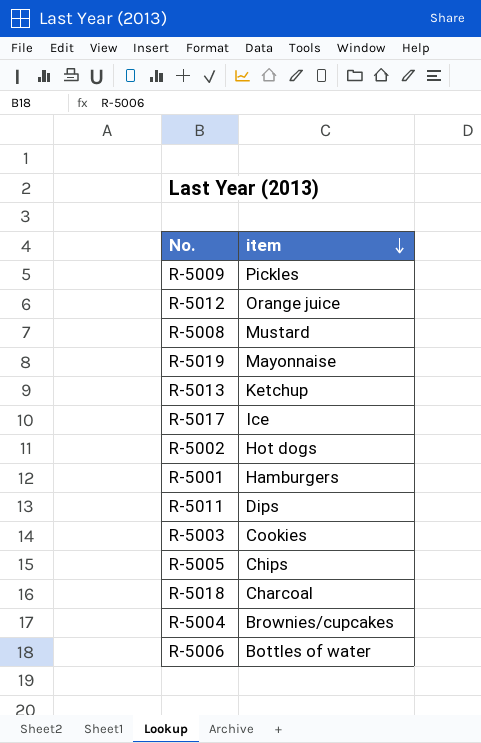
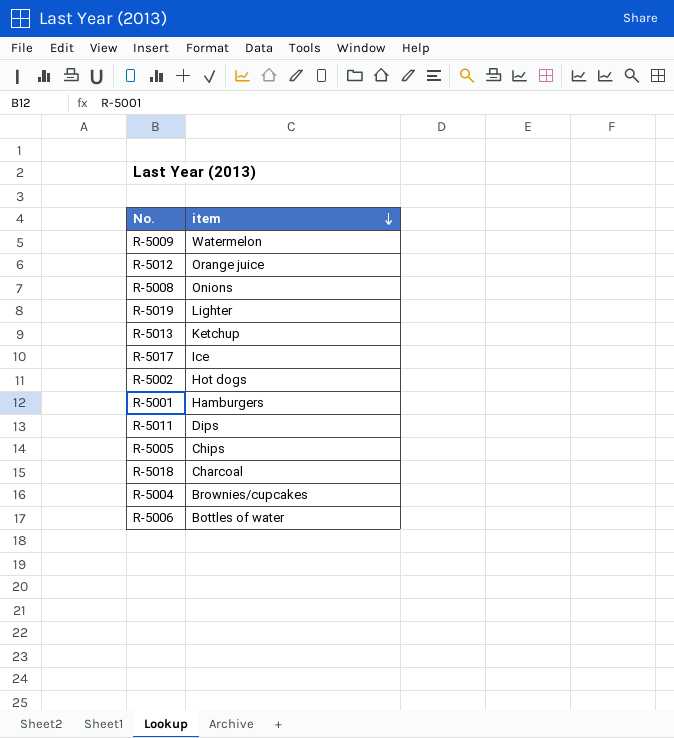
row R-5003: Cookies -> none
R-5009 | item: Pickles -> Watermelon
R-5008 | item: Mustard -> Onions
R-5019 | item: Mayonnaise -> Lighter

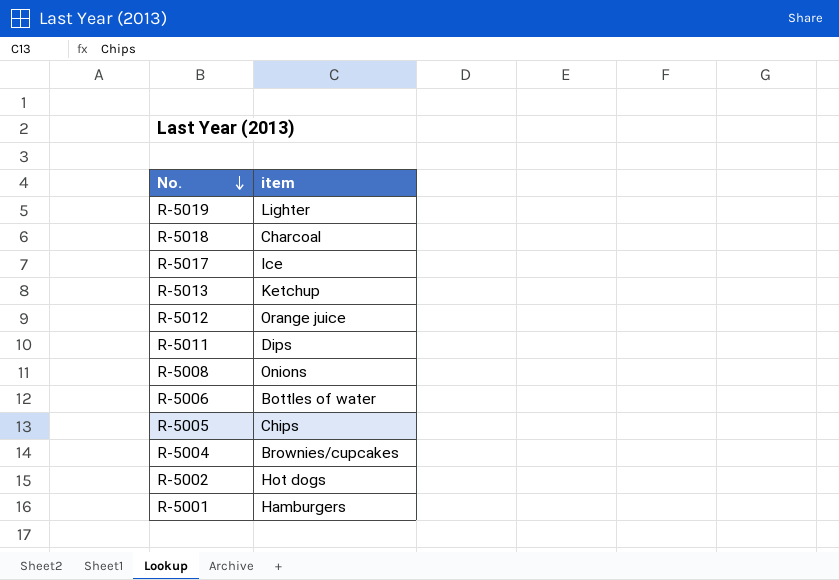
row order: item descending -> No. descending
row R-5009: Watermelon -> none

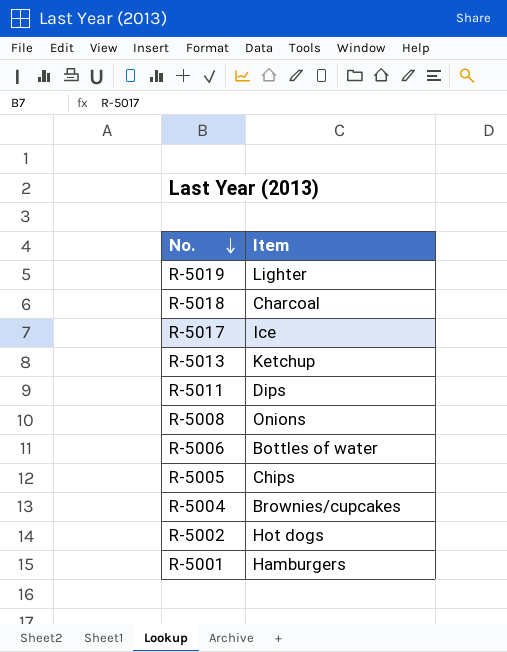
column name: item -> Item
row R-5012: Orange juice -> none

